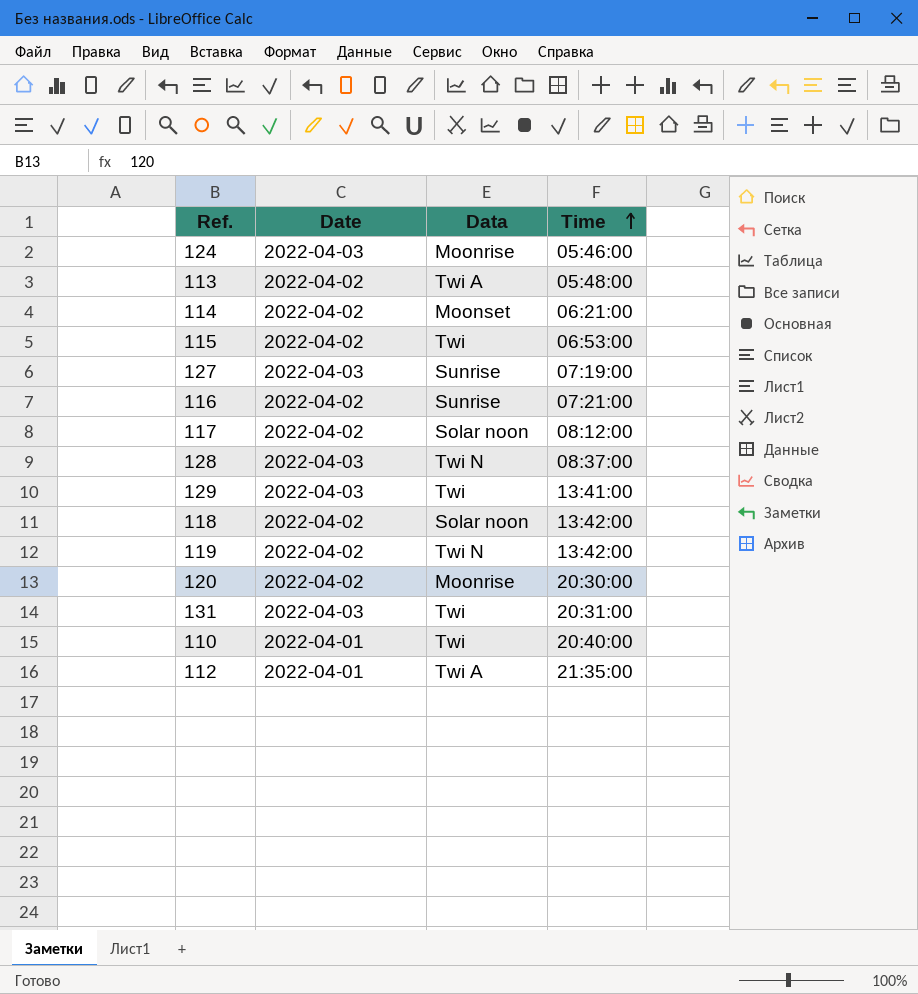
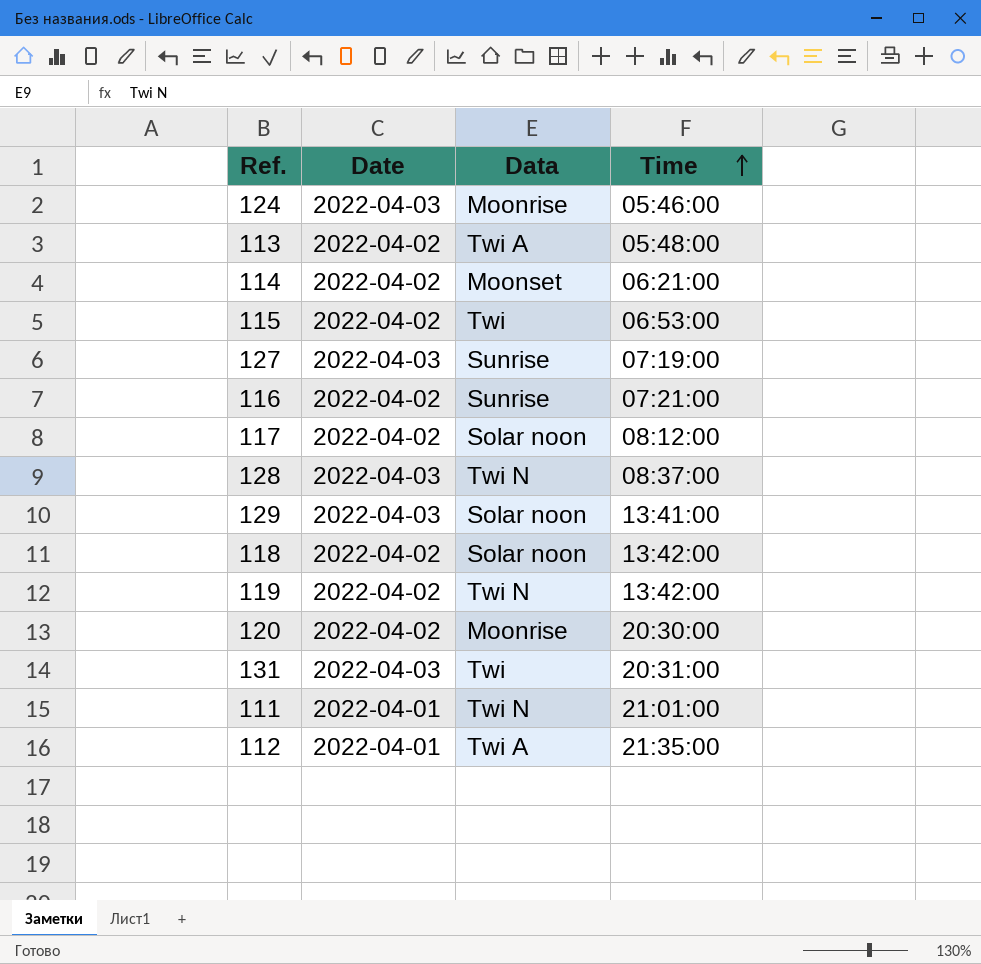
row 110: 2022-04-01 | Twi | 20:40:00 -> none
129 | Data: Twi -> Solar noon
row 111: none -> 2022-04-01 | Twi N | 21:01:00

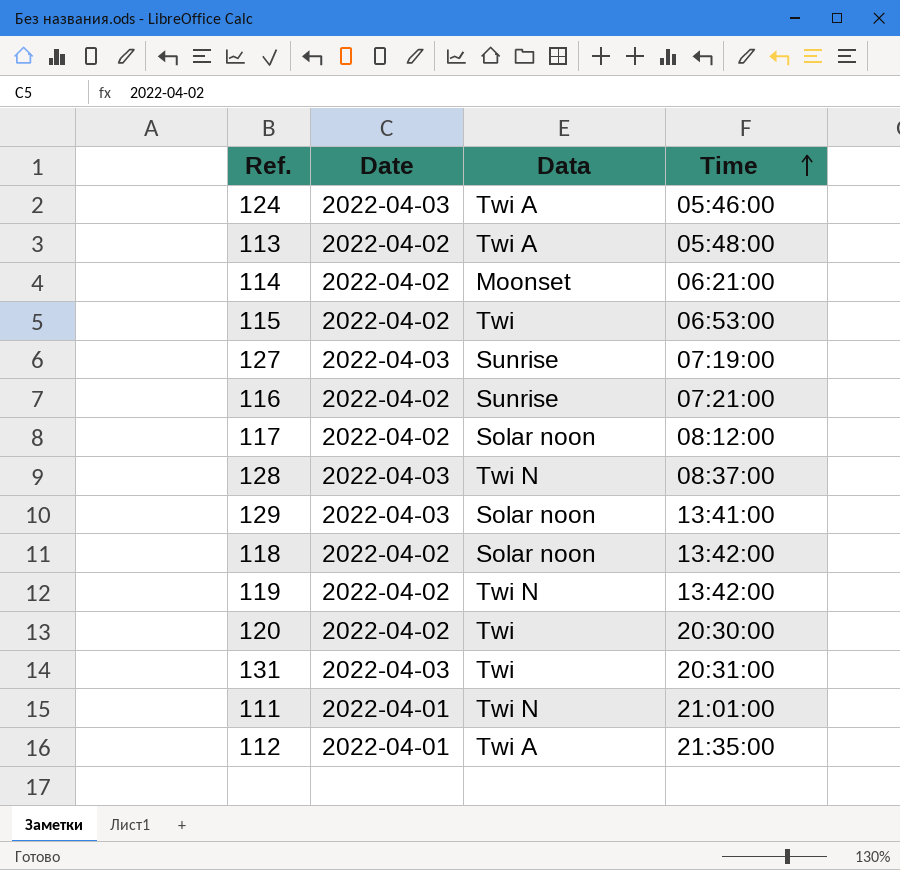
124 | Data: Moonrise -> Twi A
120 | Data: Moonrise -> Twi

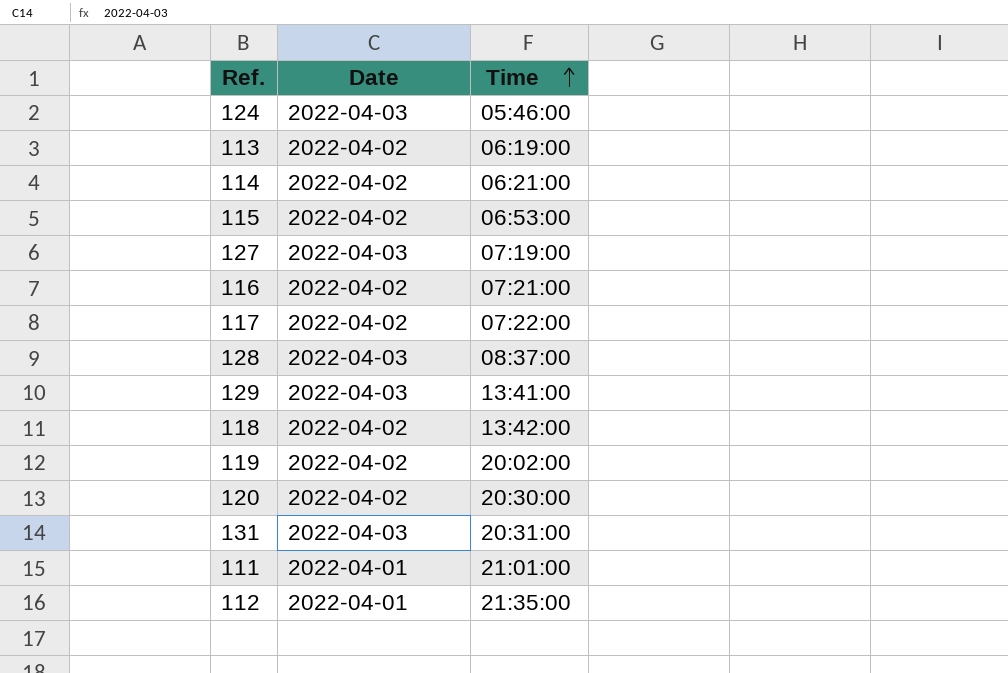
column Data | position: 3 -> none
113 | Time: 05:48:00 -> 06:19:00
117 | Time: 08:12:00 -> 07:22:00
119 | Time: 13:42:00 -> 20:02:00

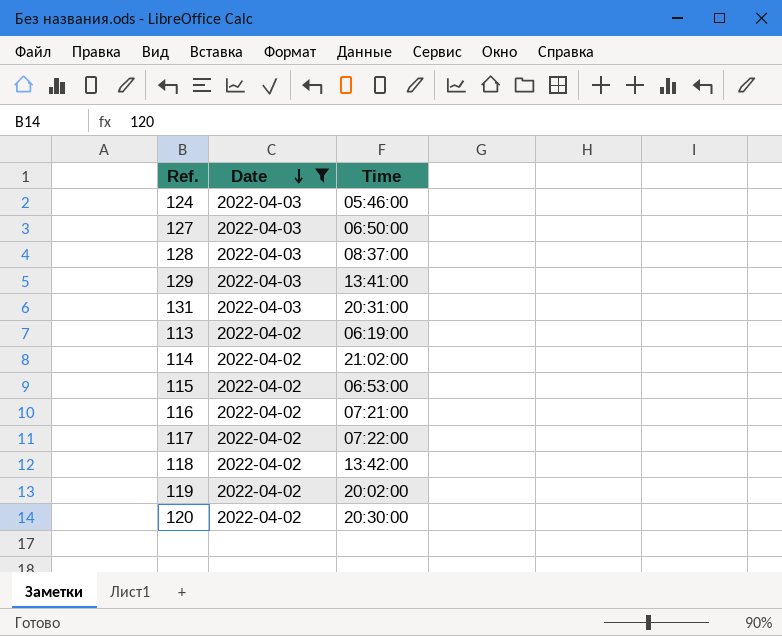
filter: none -> Date != 2022-04-01
row order: Time ascending -> Date descending
127 | Time: 07:19:00 -> 06:50:00
114 | Time: 06:21:00 -> 21:02:00

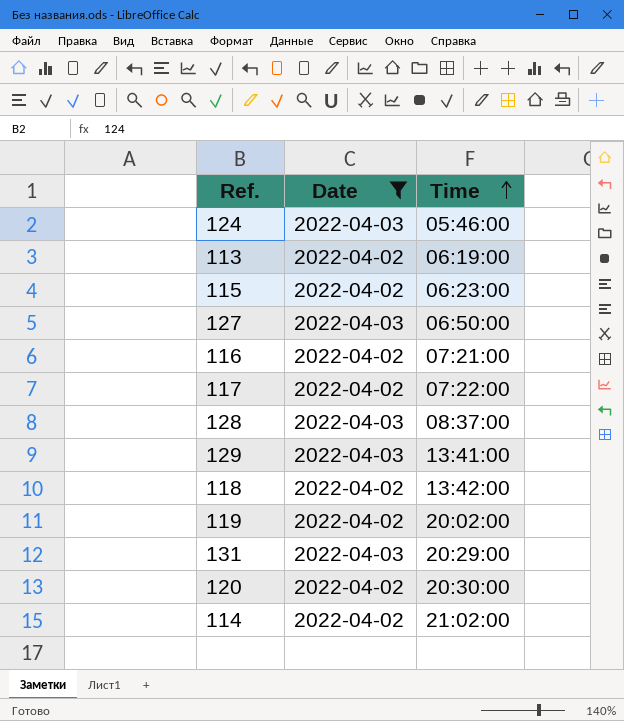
row order: Date descending -> Time ascending
115 | Time: 06:53:00 -> 06:23:00
131 | Time: 20:31:00 -> 20:29:00

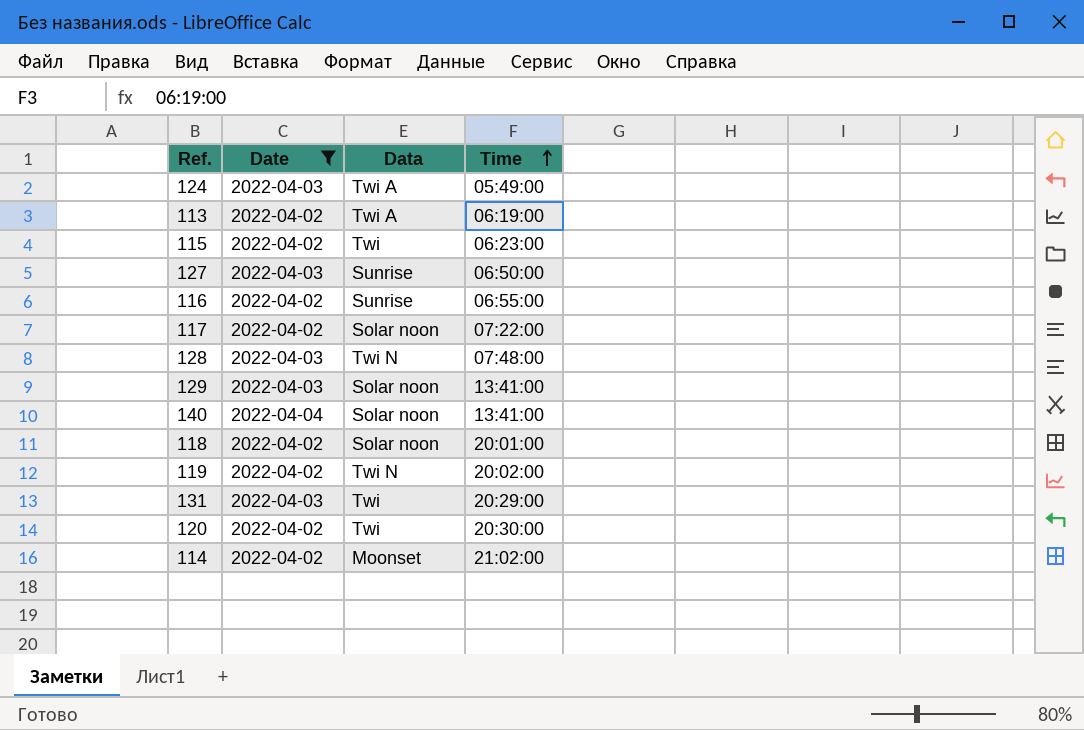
column Data | position: none -> 3
124 | Time: 05:46:00 -> 05:49:00
116 | Time: 07:21:00 -> 06:55:00
128 | Time: 08:37:00 -> 07:48:00
row 140: none -> 2022-04-04 | Solar noon | 13:41:00
118 | Time: 13:42:00 -> 20:01:00

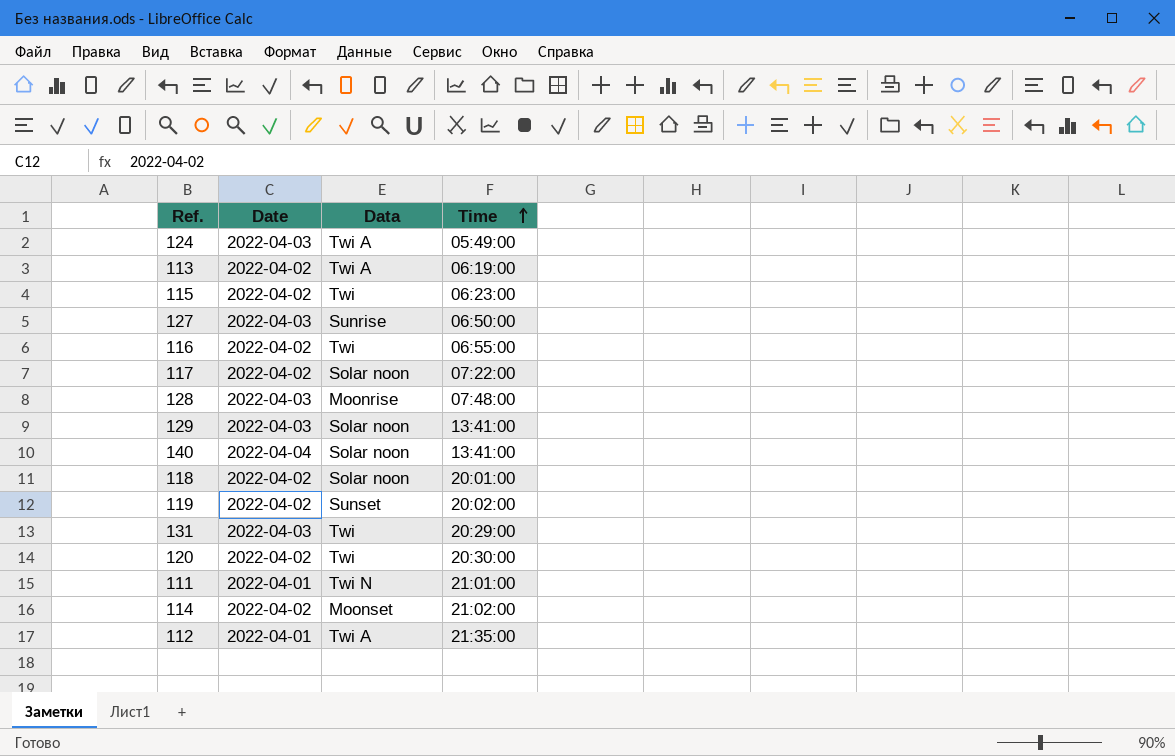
filter: Date != 2022-04-01 -> none
116 | Data: Sunrise -> Twi
128 | Data: Twi N -> Moonrise
119 | Data: Twi N -> Sunset

